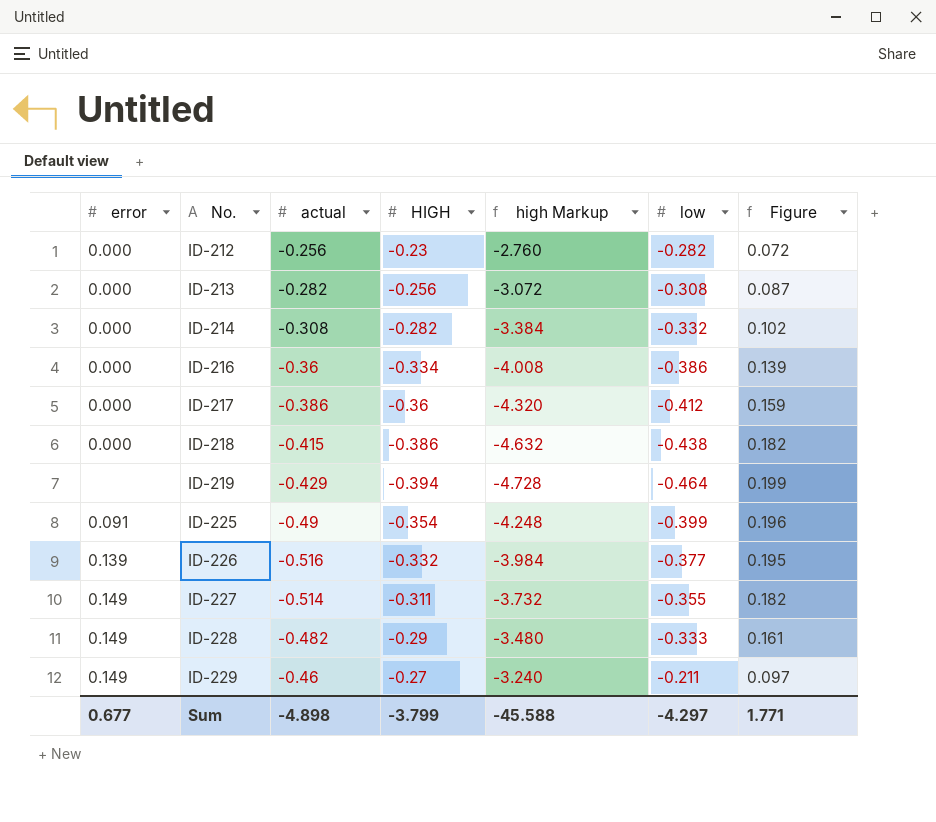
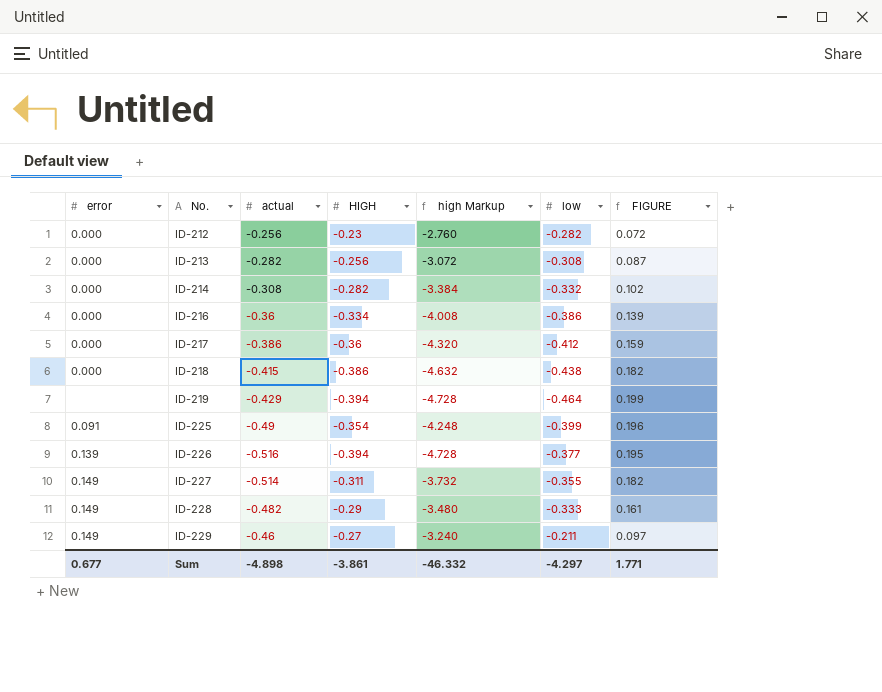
column name: Figure -> FIGURE
ID-226 | HIGH: -0.332 -> -0.394
ID-226 | high Markup: -3.984 -> -4.728
Sum | HIGH: -3.799 -> -3.861
Sum | high Markup: -45.588 -> -46.332

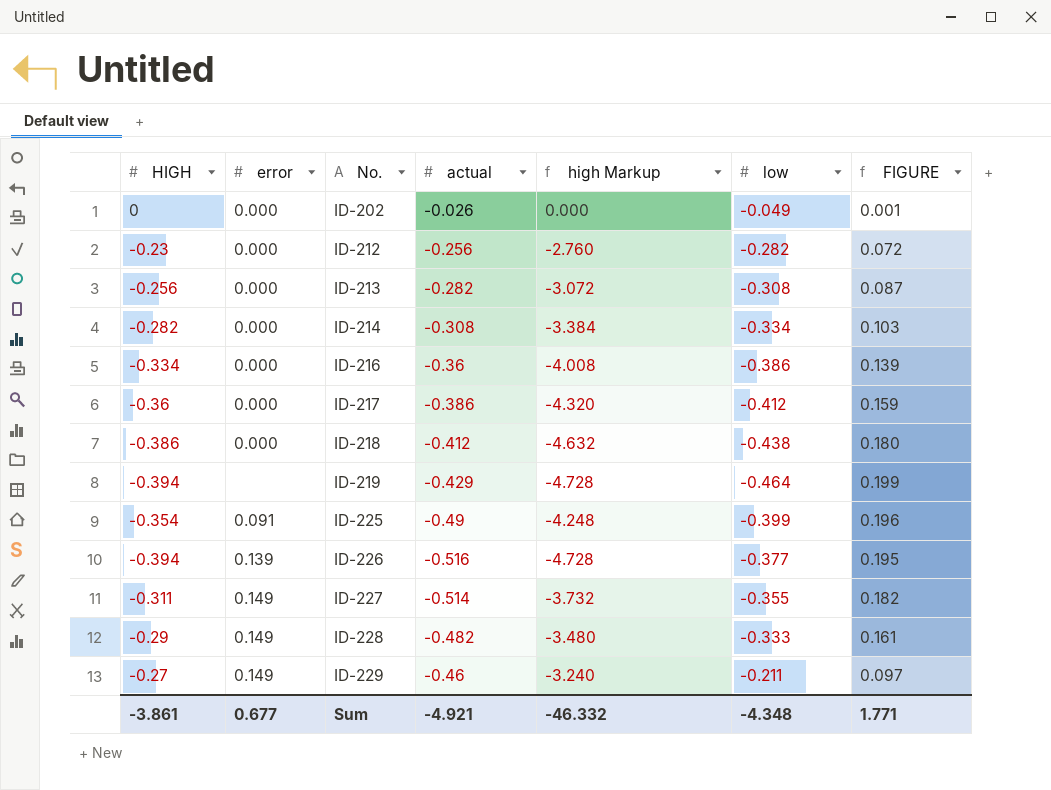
column HIGH | position: 4 -> 1
row ID-202: none -> 0 | 0.000 | -0.026 | 0.000 | -0.049 | 0.001
ID-214 | low: -0.332 -> -0.334
ID-214 | FIGURE: 0.102 -> 0.103
ID-218 | actual: -0.415 -> -0.412
ID-218 | FIGURE: 0.182 -> 0.180
Sum | actual: -4.898 -> -4.921
Sum | low: -4.297 -> -4.348

